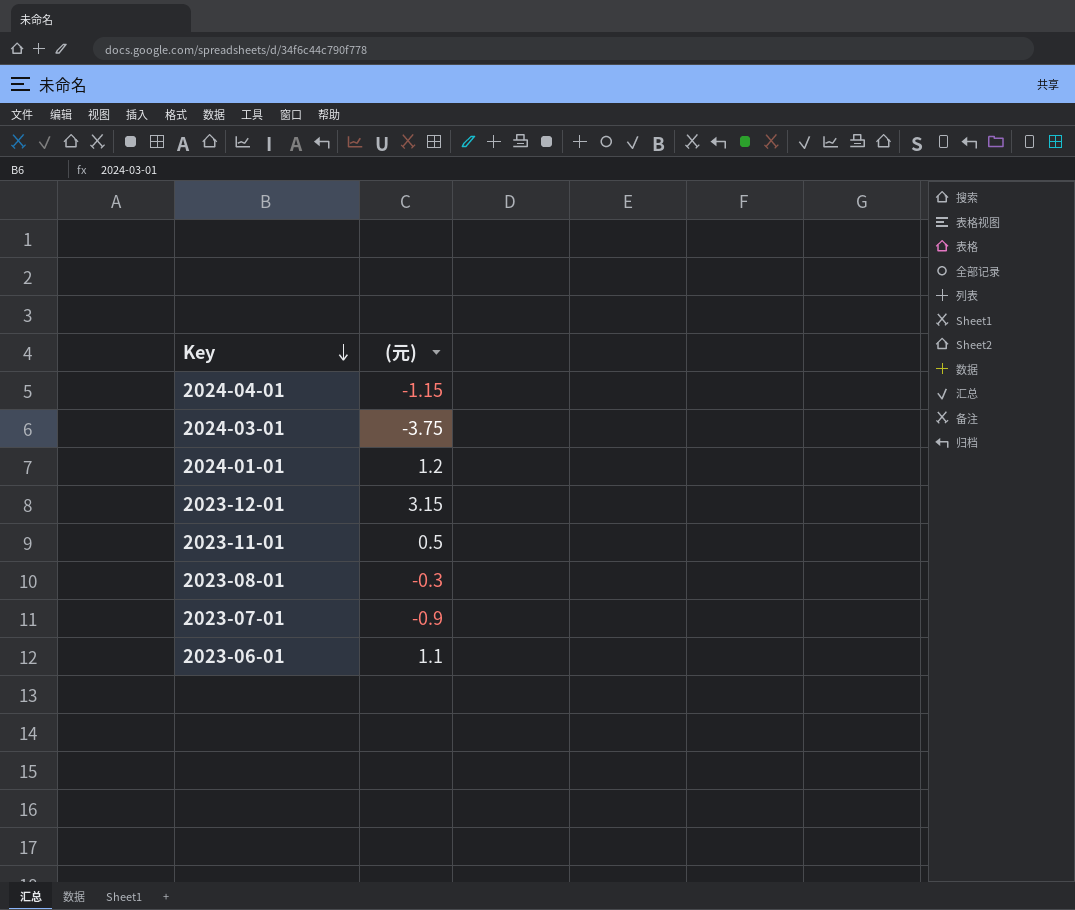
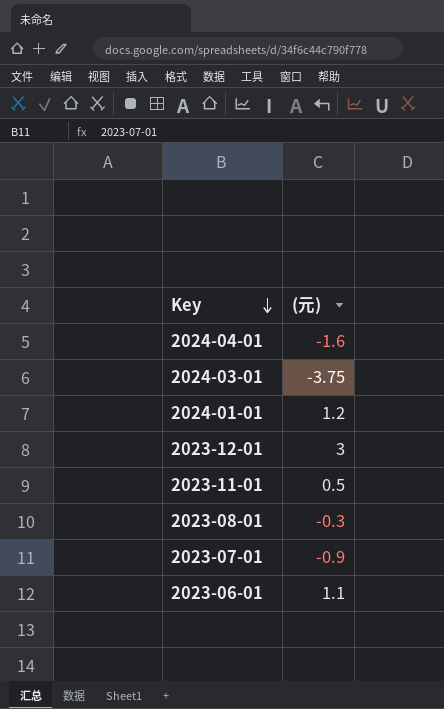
2024-04-01 | (元): -1.15 -> -1.6
2023-12-01 | (元): 3.15 -> 3

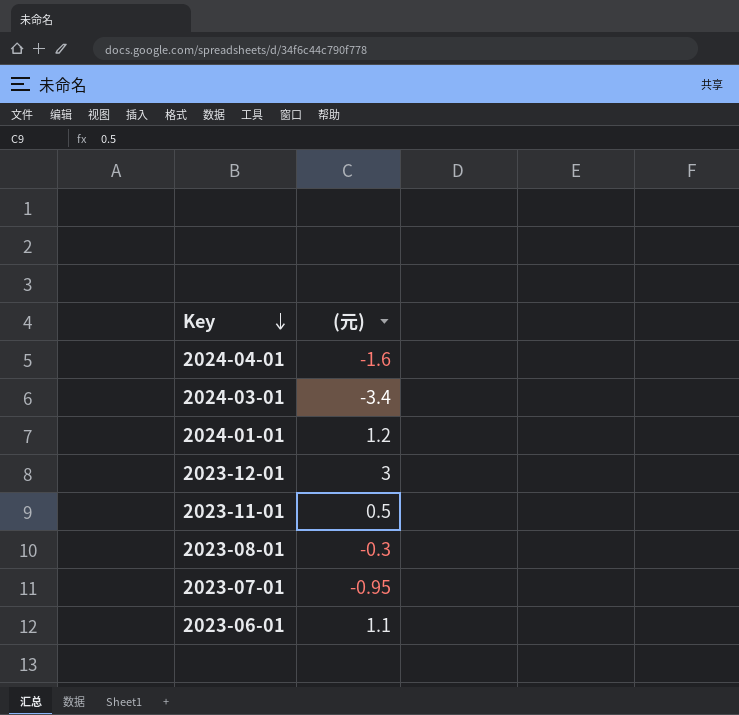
2024-03-01 | (元): -3.75 -> -3.4
2023-07-01 | (元): -0.9 -> -0.95

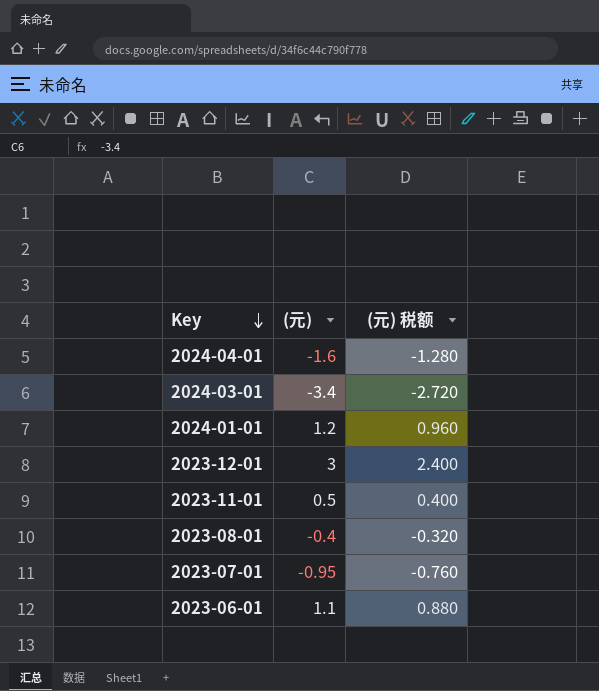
column (元) 税额 | formula: none -> [(元)] * 0.8
2023-08-01 | (元): -0.3 -> -0.4

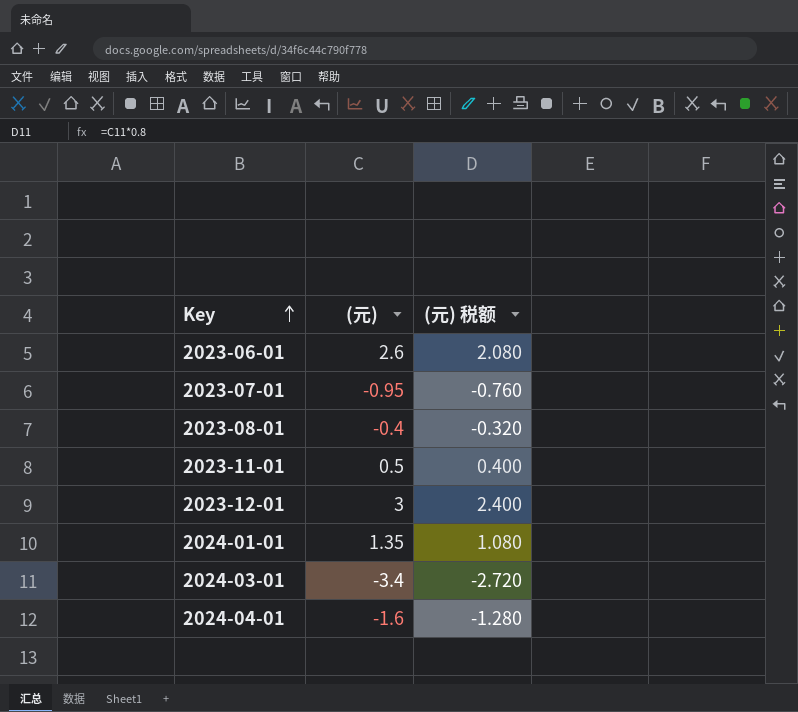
row order: Key descending -> Key ascending
2023-06-01 | (元): 1.1 -> 2.6
2023-06-01 | (元) 税额: 0.880 -> 2.080
2024-01-01 | (元): 1.2 -> 1.35
2024-01-01 | (元) 税额: 0.960 -> 1.080

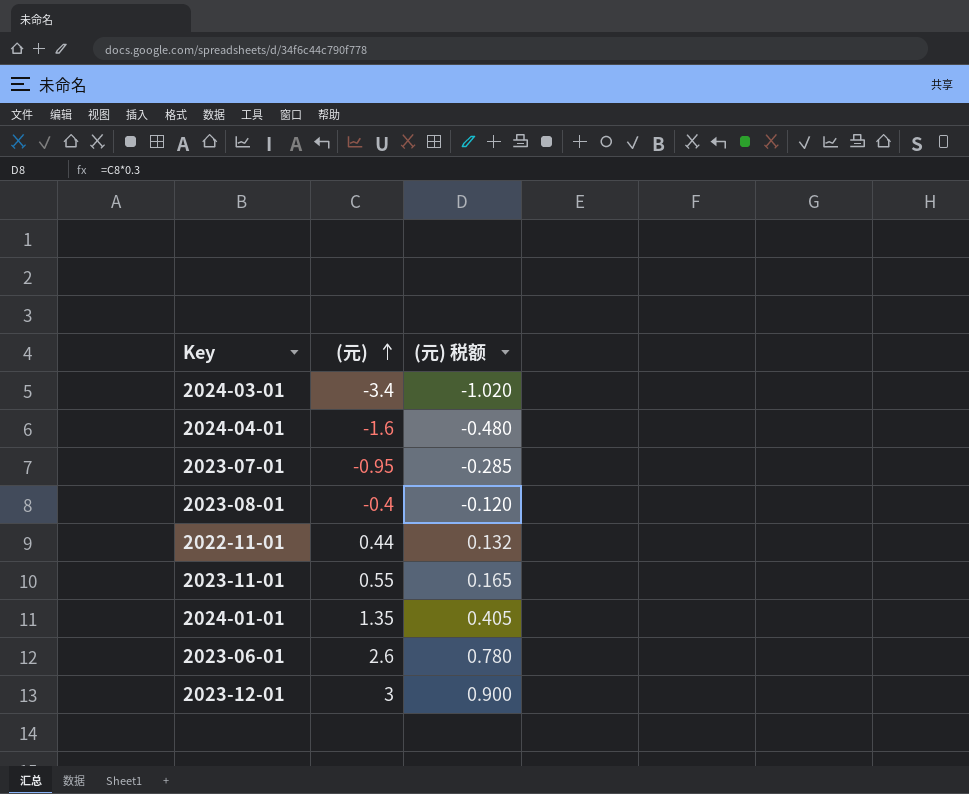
row order: Key ascending -> (元) ascending
column (元) 税额 | formula: [(元)] * 0.8 -> [(元)] * 0.3
row 2022-11-01: none -> 0.44 | 0.132
2023-11-01 | (元): 0.5 -> 0.55

